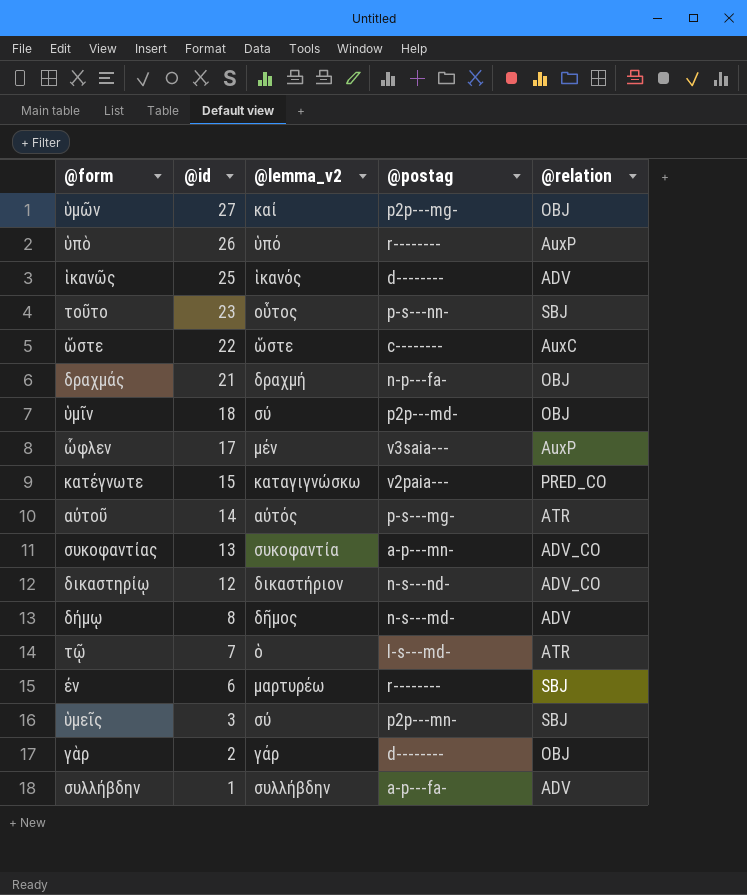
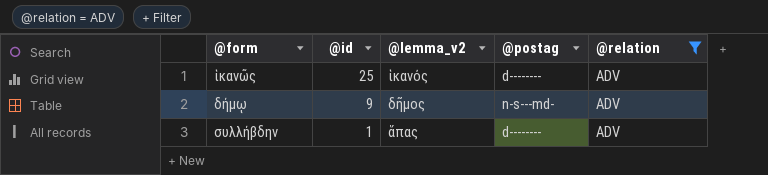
filter: none -> @relation = ADV
δήμῳ | @id: 8 -> 9
συλλήβδην | @lemma_v2: συλλήβδην -> ἅπας
συλλήβδην | @postag: a-p---fa- -> d--------

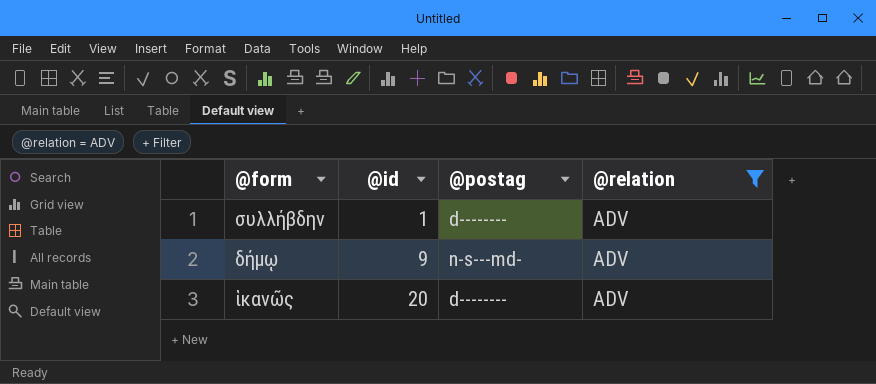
row order: @id descending -> @id ascending
column @lemma_v2 | position: 3 -> none
ἱκανῶς | @id: 25 -> 20

